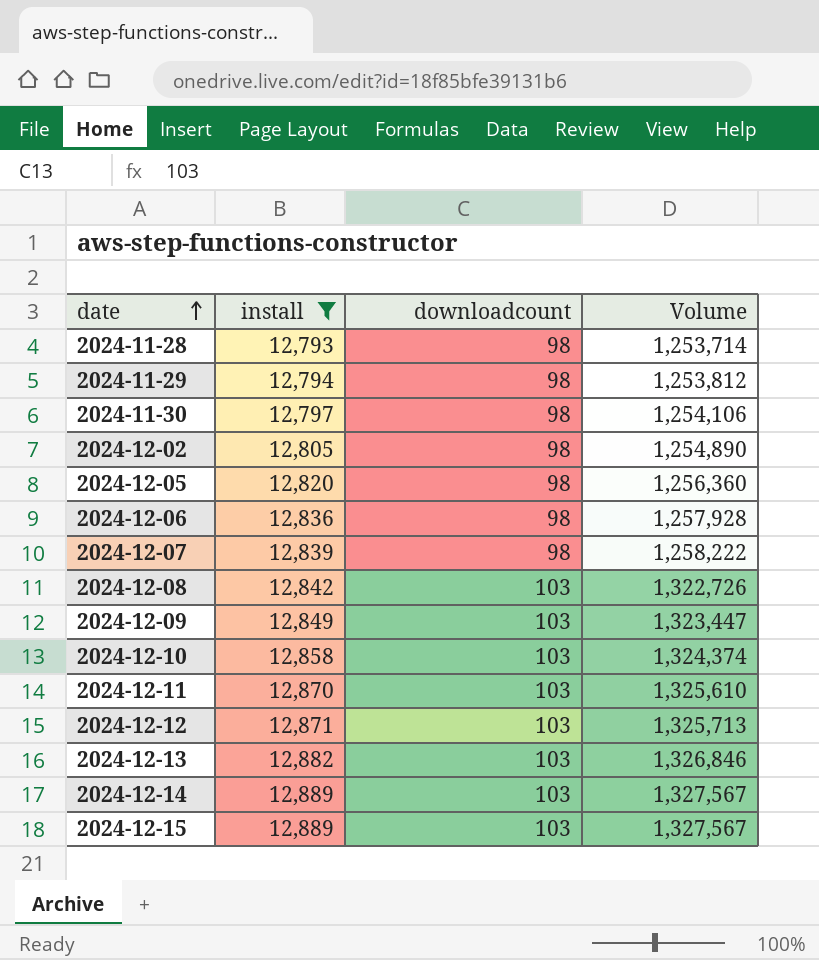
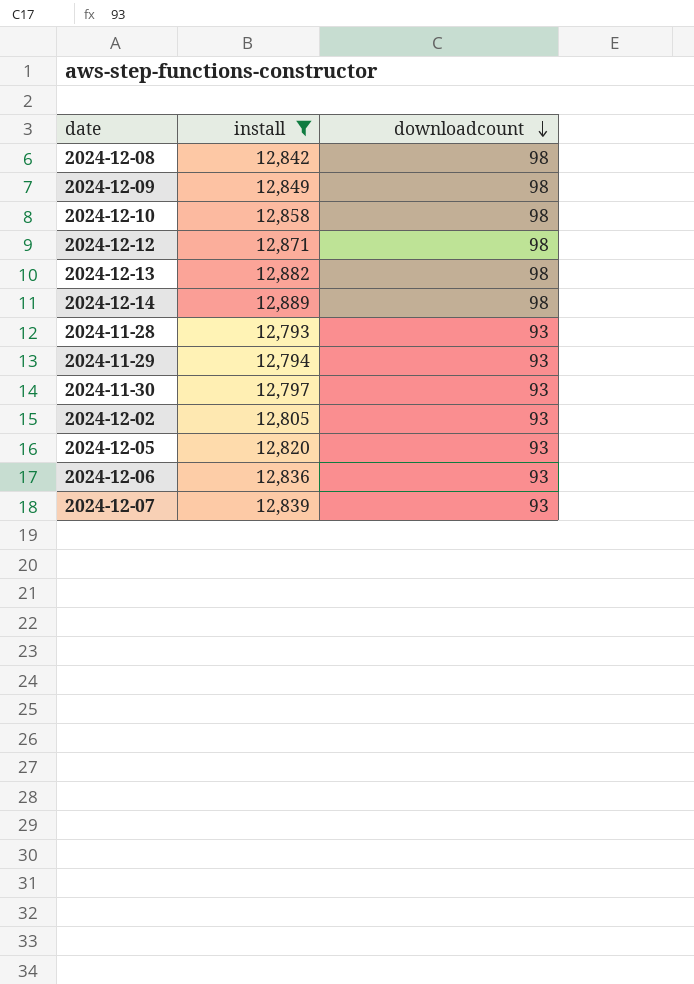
row order: date ascending -> downloadcount descending
column Volume | formula: [install] * [downloadcount] -> none
row 2024-12-11: 12,870 | 103 | 1,325,610 -> none
row 2024-12-15: 12,889 | 103 | 1,327,567 -> none
2024-12-08 | downloadcount: 103 -> 98
2024-12-09 | downloadcount: 103 -> 98
2024-12-10 | downloadcount: 103 -> 98
2024-12-12 | downloadcount: 103 -> 98
2024-12-13 | downloadcount: 103 -> 98
2024-12-14 | downloadcount: 103 -> 98
2024-11-28 | downloadcount: 98 -> 93
2024-11-29 | downloadcount: 98 -> 93
2024-11-30 | downloadcount: 98 -> 93
2024-12-02 | downloadcount: 98 -> 93
2024-12-05 | downloadcount: 98 -> 93
2024-12-06 | downloadcount: 98 -> 93
2024-12-07 | downloadcount: 98 -> 93

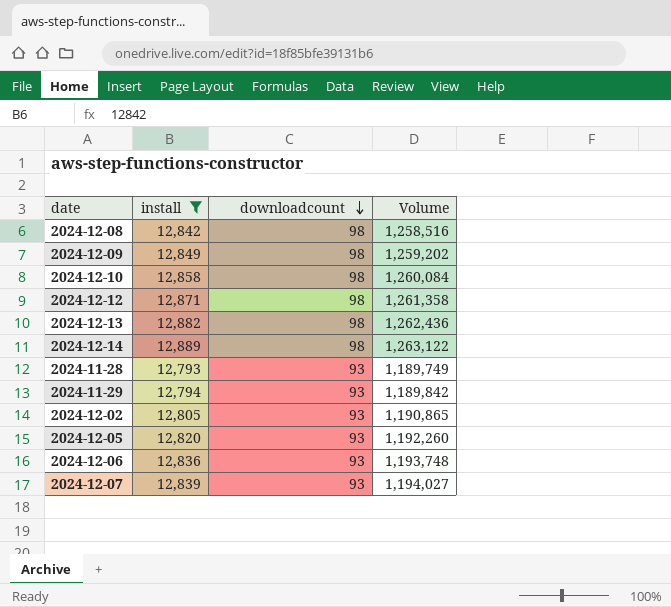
column Volume | formula: none -> [install] * [downloadcount]
row 2024-11-30: 12,797 | 93 -> none

